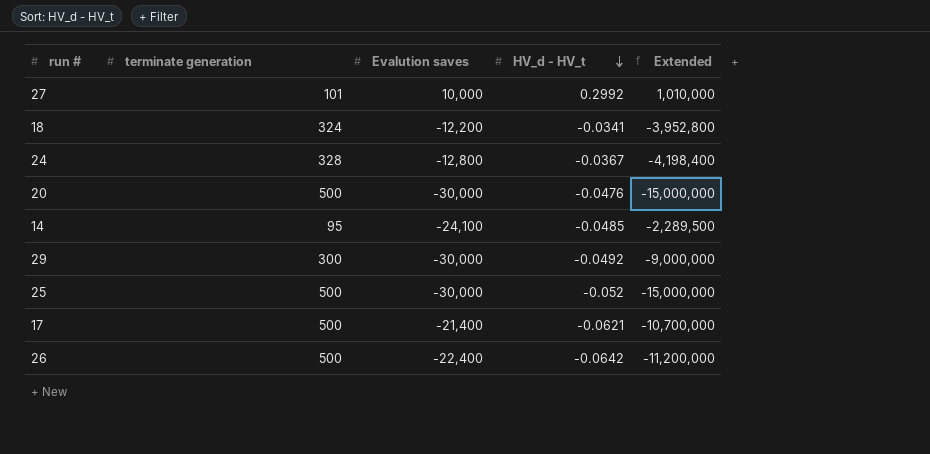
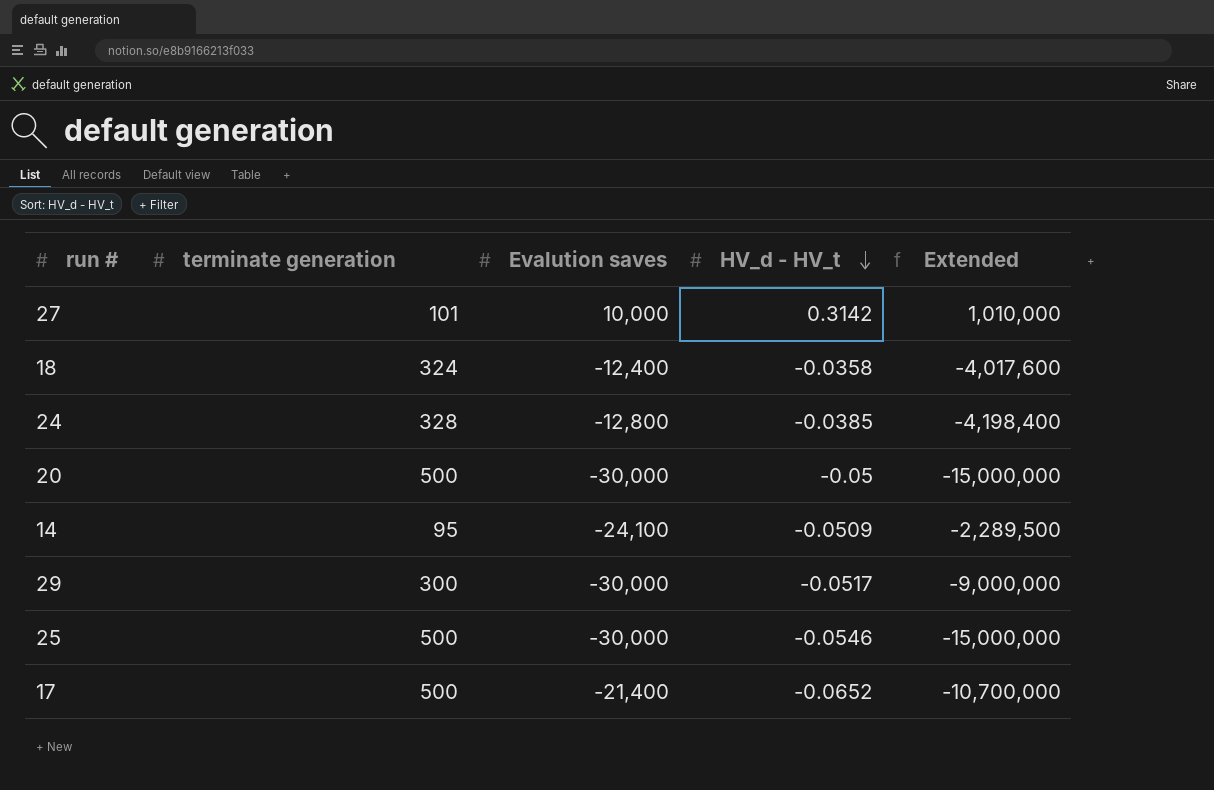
row 26: 500 | -22,400 | -0.0642 | -11,200,000 -> none
27 | HV_d - HV_t: 0.2992 -> 0.3142
18 | Evalution saves: -12,200 -> -12,400
18 | HV_d - HV_t: -0.0341 -> -0.0358
18 | Extended: -3,952,800 -> -4,017,600
24 | HV_d - HV_t: -0.0367 -> -0.0385
20 | HV_d - HV_t: -0.0476 -> -0.05
14 | HV_d - HV_t: -0.0485 -> -0.0509
29 | HV_d - HV_t: -0.0492 -> -0.0517
25 | HV_d - HV_t: -0.052 -> -0.0546
17 | HV_d - HV_t: -0.0621 -> -0.0652

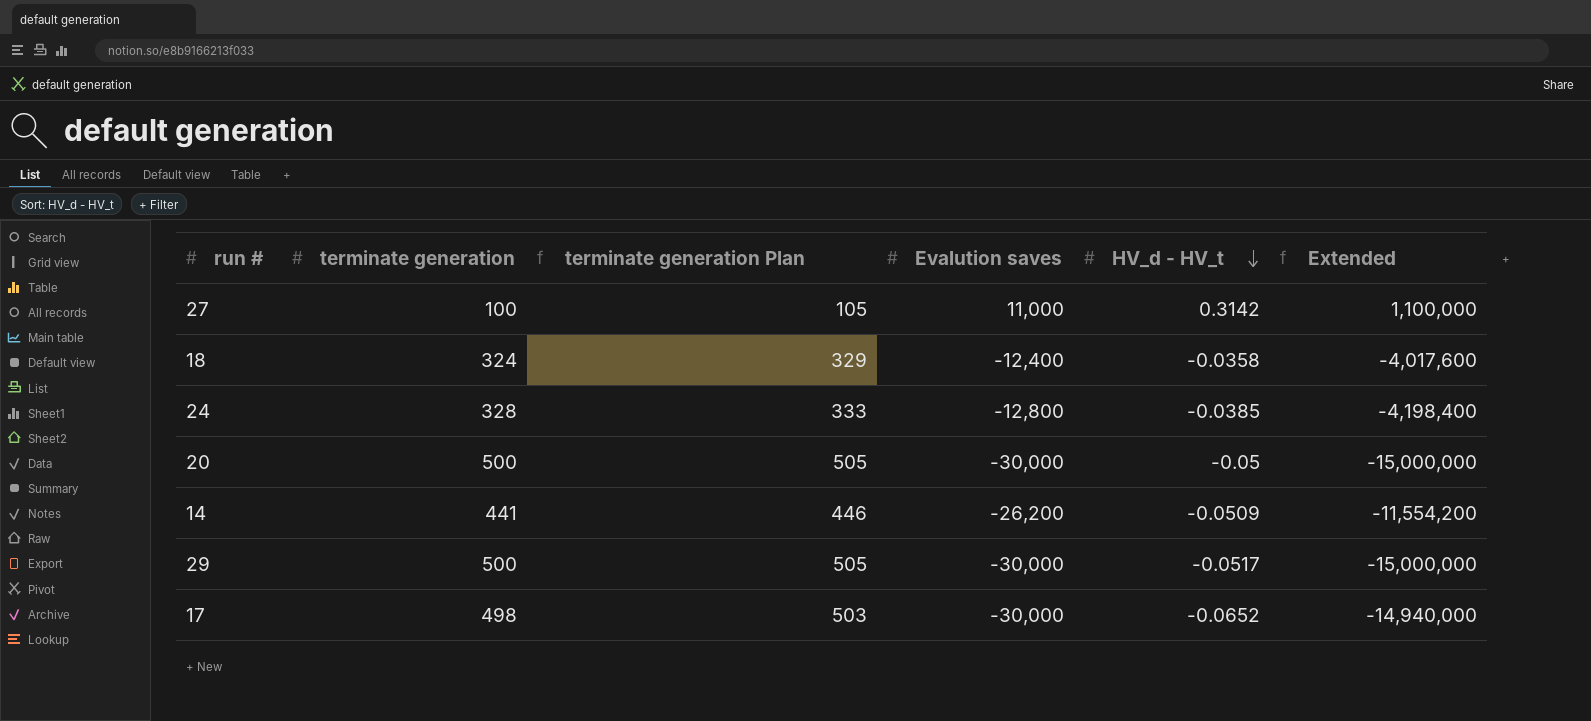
column terminate generation Plan | formula: none -> [terminate generation] + 5
row 25: 500 | -30,000 | -0.0546 | -15,000,000 -> none
27 | terminate generation: 101 -> 100
27 | Evalution saves: 10,000 -> 11,000
27 | Extended: 1,010,000 -> 1,100,000
14 | terminate generation: 95 -> 441
14 | Evalution saves: -24,100 -> -26,200
14 | Extended: -2,289,500 -> -11,554,200
29 | terminate generation: 300 -> 500
29 | Extended: -9,000,000 -> -15,000,000
17 | terminate generation: 500 -> 498
17 | Evalution saves: -21,400 -> -30,000
17 | Extended: -10,700,000 -> -14,940,000

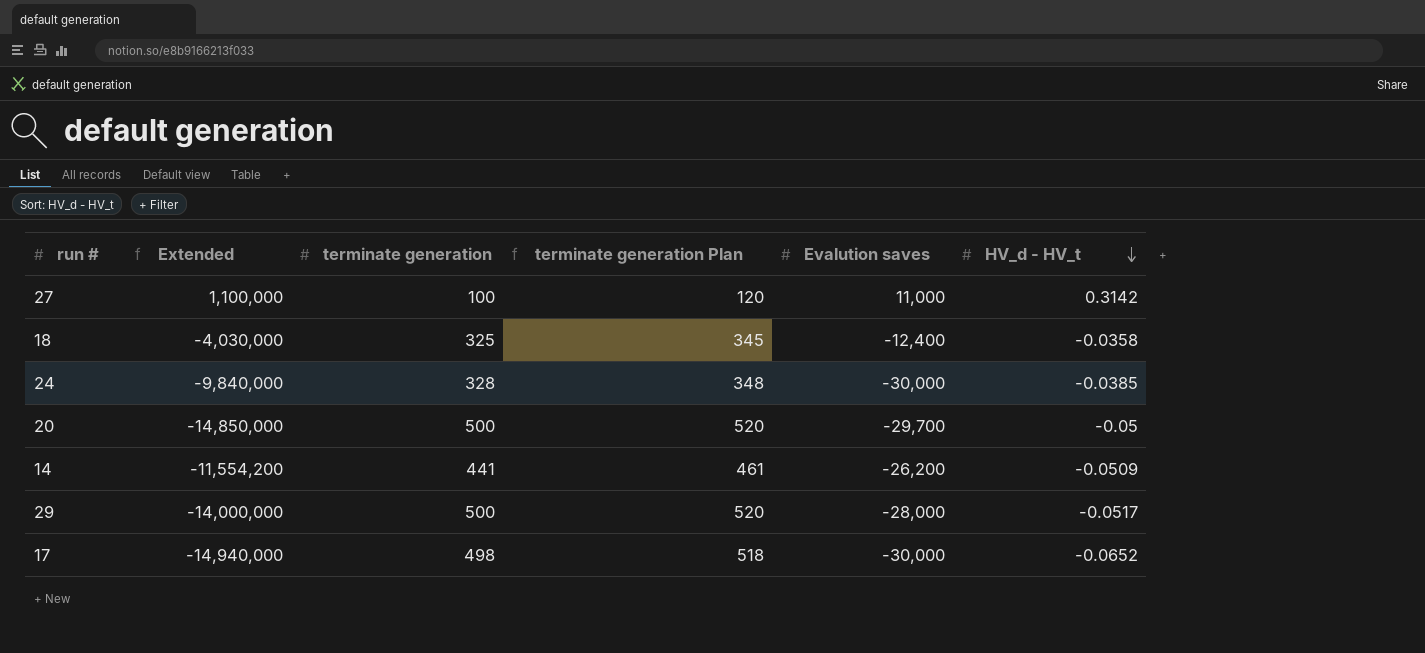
column Extended | position: 6 -> 2
column terminate generation Plan | formula: [terminate generation] + 5 -> [terminate generation] + 20
18 | Extended: -4,017,600 -> -4,030,000
18 | terminate generation: 324 -> 325
24 | Extended: -4,198,400 -> -9,840,000
24 | Evalution saves: -12,800 -> -30,000
20 | Extended: -15,000,000 -> -14,850,000
20 | Evalution saves: -30,000 -> -29,700
29 | Extended: -15,000,000 -> -14,000,000
29 | Evalution saves: -30,000 -> -28,000

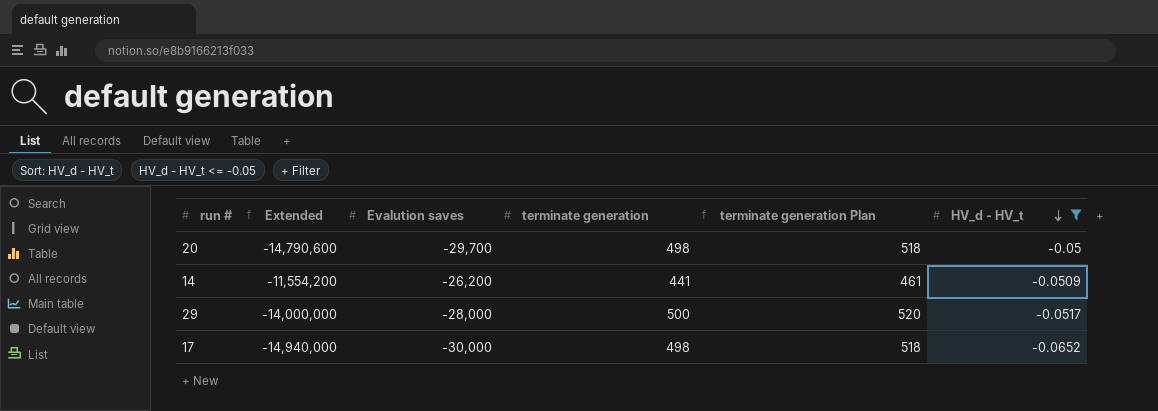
filter: none -> HV_d - HV_t <= -0.05
column Evalution saves | position: 5 -> 3
20 | Extended: -14,850,000 -> -14,790,600
20 | terminate generation: 500 -> 498
20 | terminate generation Plan: 520 -> 518

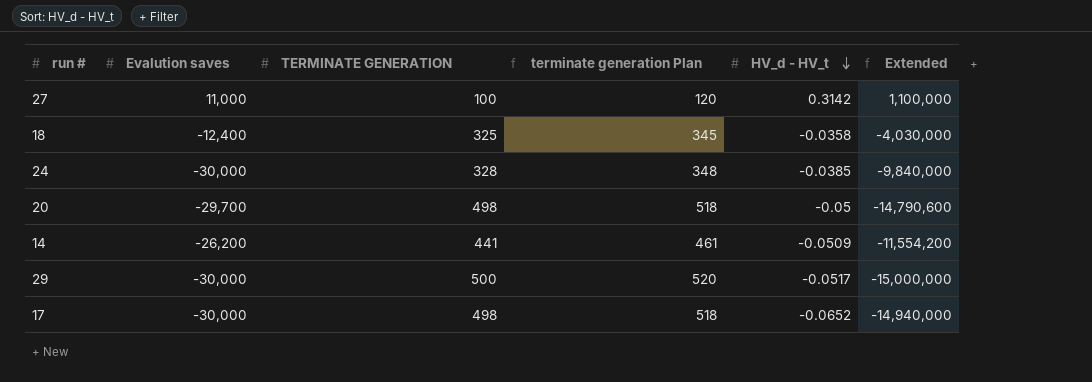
filter: HV_d - HV_t <= -0.05 -> none
column name: terminate generation -> TERMINATE GENERATION
column Extended | position: 2 -> 6
29 | Evalution saves: -28,000 -> -30,000
29 | Extended: -14,000,000 -> -15,000,000

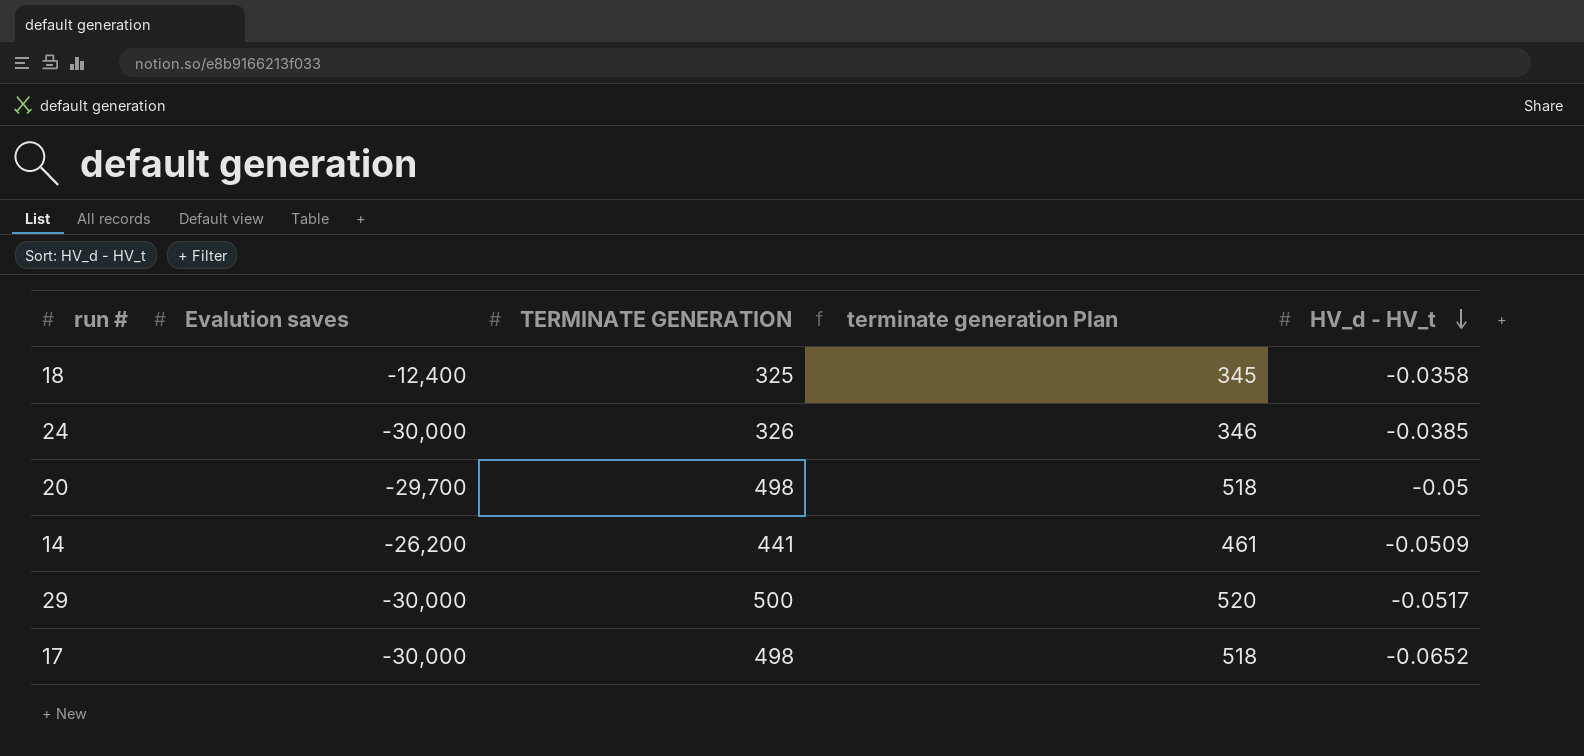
column Extended | formula: [Evalution saves] * [TERMINATE GENERATION] -> none
row 27: 11,000 | 100 | 120 | 0.3142 | 1,100,000 -> none
24 | TERMINATE GENERATION: 328 -> 326
24 | terminate generation Plan: 348 -> 346

